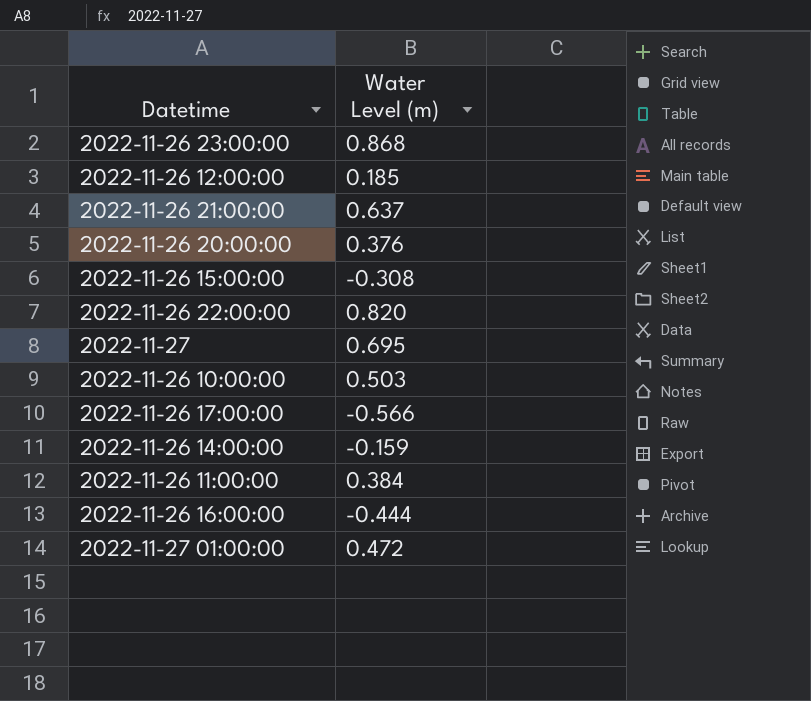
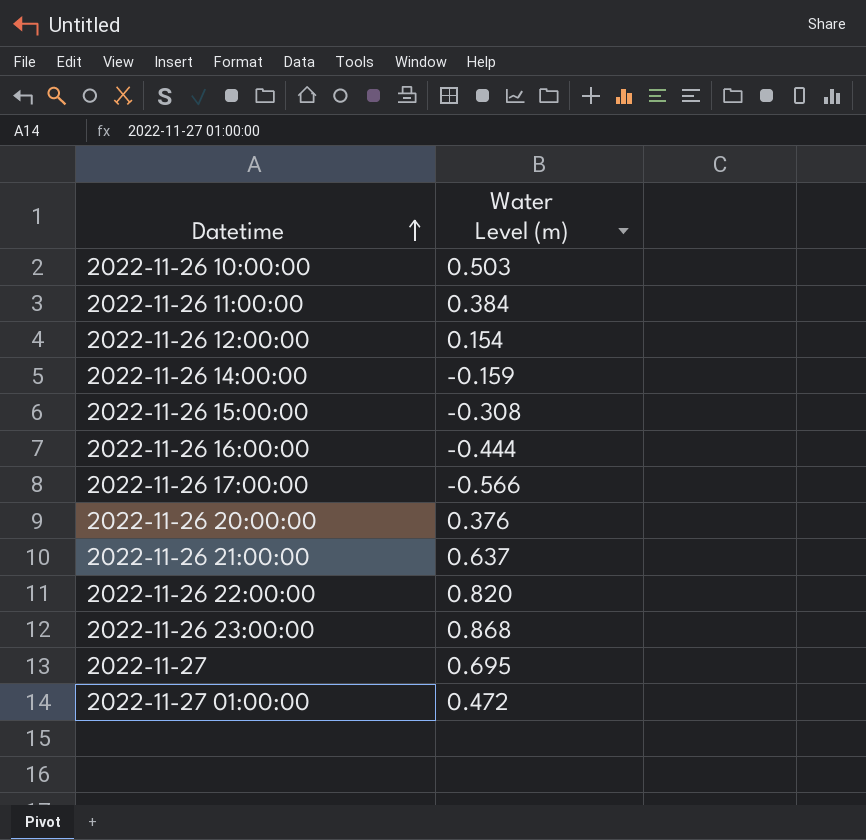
row order: none -> Datetime ascending
2022-11-26 12:00:00 | Water Level (m): 0.185 -> 0.154

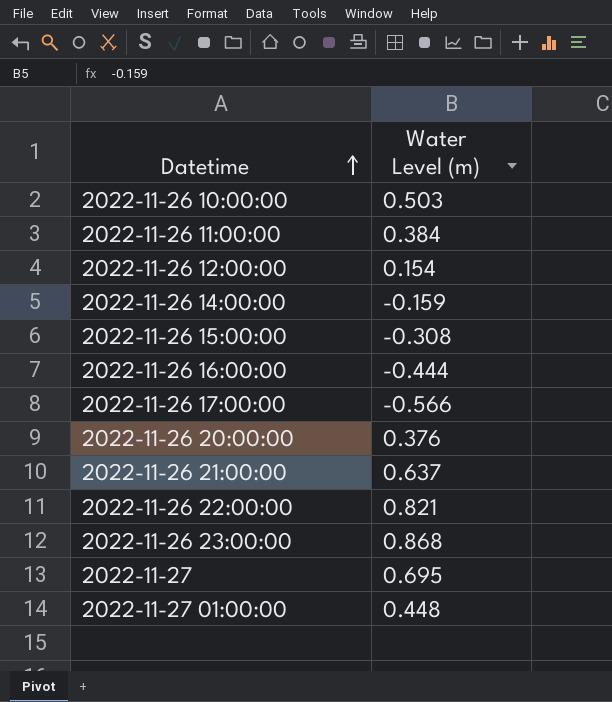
2022-11-26 22:00:00 | Water Level (m): 0.820 -> 0.821
2022-11-27 01:00:00 | Water Level (m): 0.472 -> 0.448

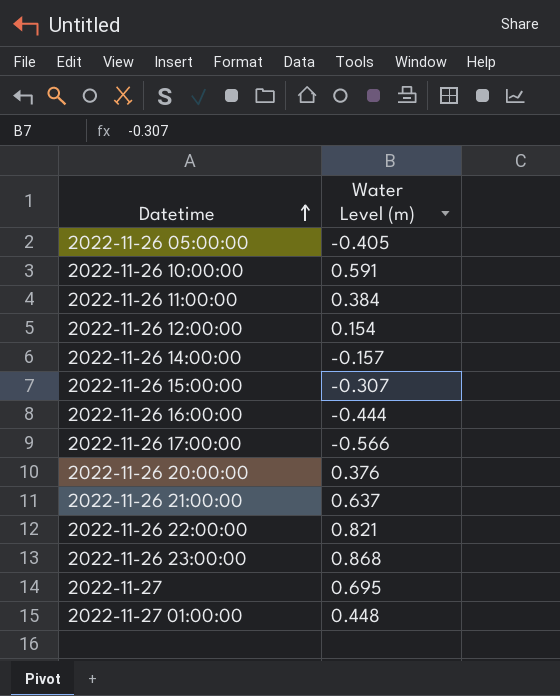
row 2022-11-26 05:00:00: none -> -0.405
2022-11-26 10:00:00 | Water Level (m): 0.503 -> 0.591
2022-11-26 14:00:00 | Water Level (m): -0.159 -> -0.157
2022-11-26 15:00:00 | Water Level (m): -0.308 -> -0.307

